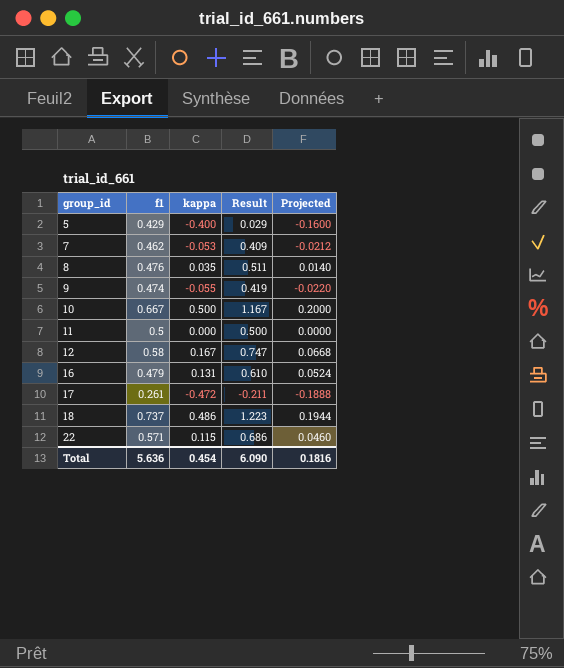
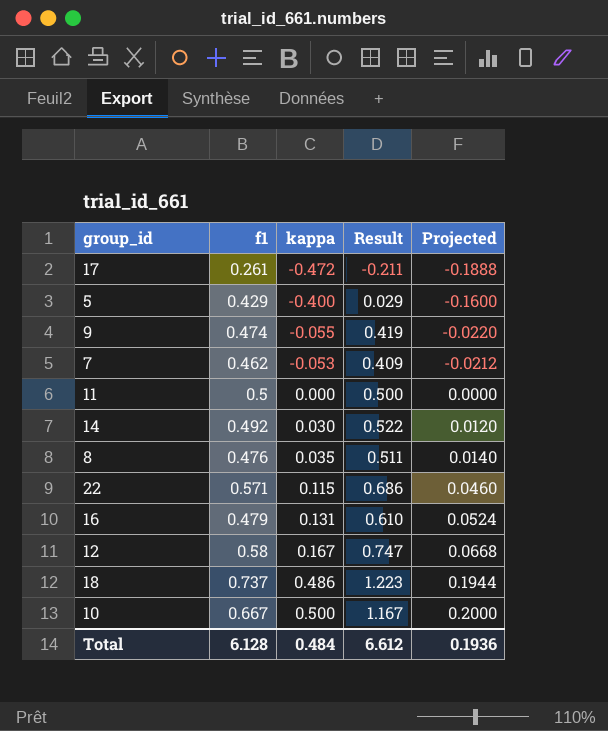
row order: group_id ascending -> kappa ascending
row 14: none -> 0.492 | 0.030 | 0.522 | 0.0120
Total | f1: 5.636 -> 6.128
Total | kappa: 0.454 -> 0.484
Total | Result: 6.090 -> 6.612
Total | Projected: 0.1816 -> 0.1936

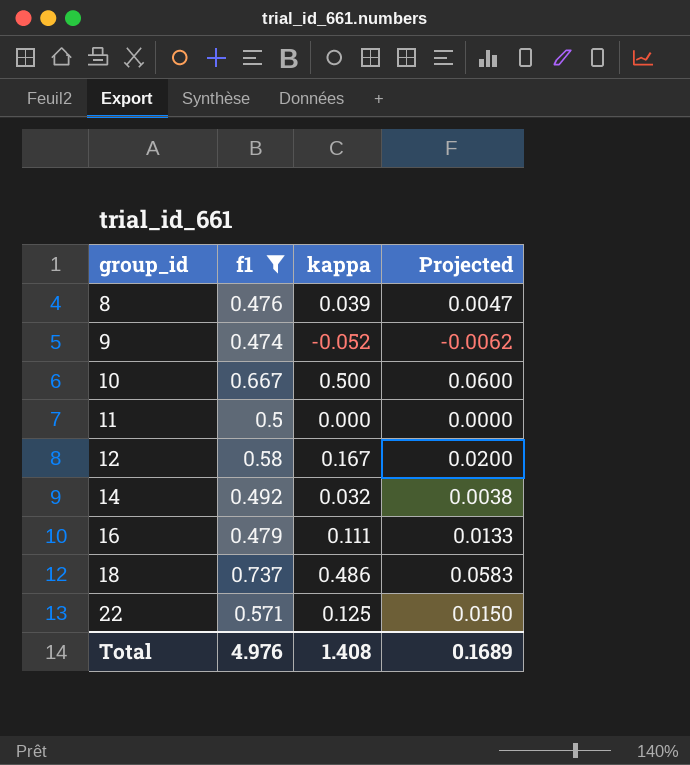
filter: none -> f1 >= 0.474
row order: kappa ascending -> group_id ascending
column Result | formula: [f1] + [kappa] -> none
column Projected | formula: [kappa] * 0.4 -> [kappa] * 0.12
8 | kappa: 0.035 -> 0.039
9 | kappa: -0.055 -> -0.052
14 | kappa: 0.030 -> 0.032
16 | kappa: 0.131 -> 0.111
22 | kappa: 0.115 -> 0.125
Total | f1: 6.128 -> 4.976
Total | kappa: 0.484 -> 1.408
Total | Projected: 0.1936 -> 0.1689

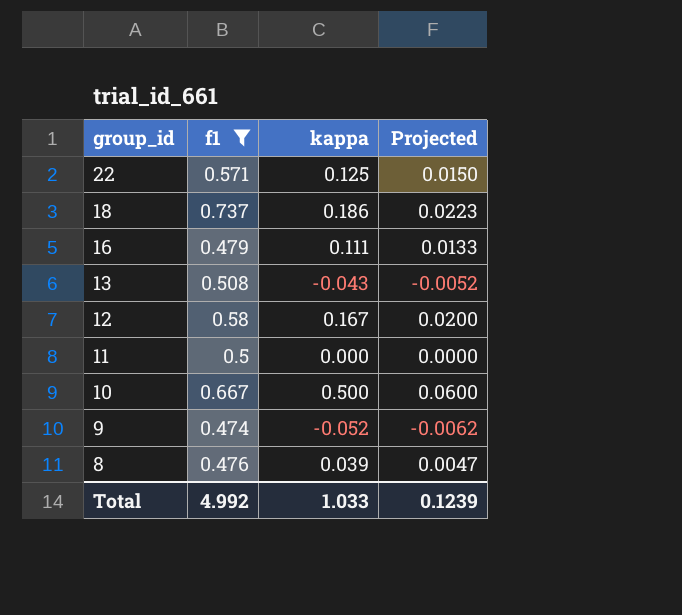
row order: group_id ascending -> group_id descending
row 14: 0.492 | 0.032 | 0.0038 -> none
18 | kappa: 0.486 -> 0.186
18 | Projected: 0.0583 -> 0.0223
row 13: none -> 0.508 | -0.043 | -0.0052
Total | f1: 4.976 -> 4.992
Total | kappa: 1.408 -> 1.033
Total | Projected: 0.1689 -> 0.1239

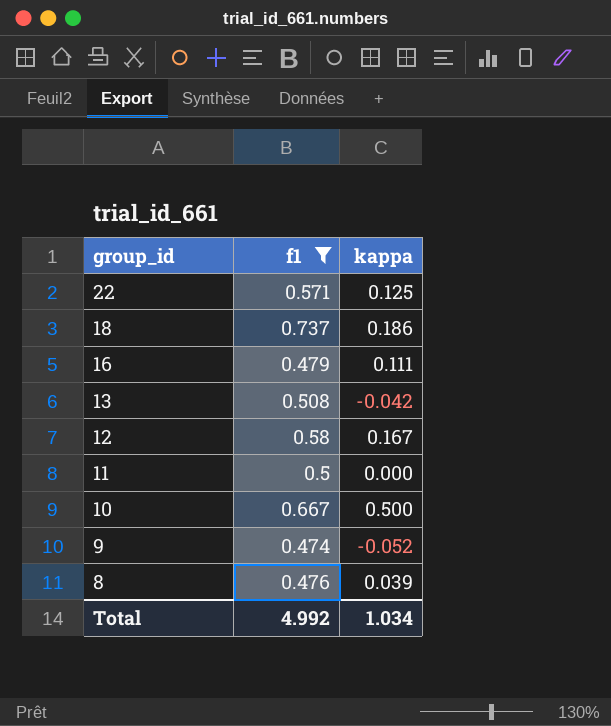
column Projected | formula: [kappa] * 0.12 -> none
13 | kappa: -0.043 -> -0.042
Total | kappa: 1.033 -> 1.034

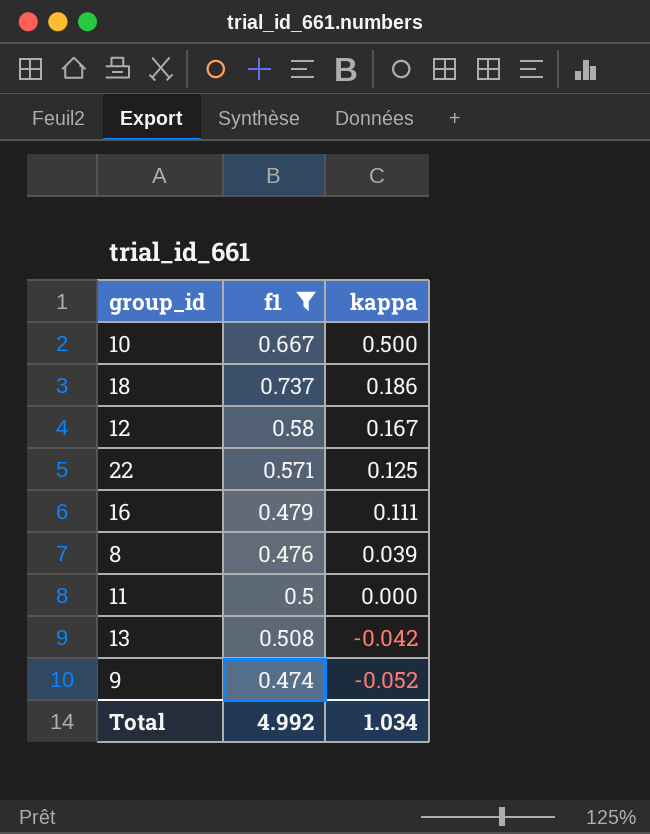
row order: group_id descending -> kappa descending

